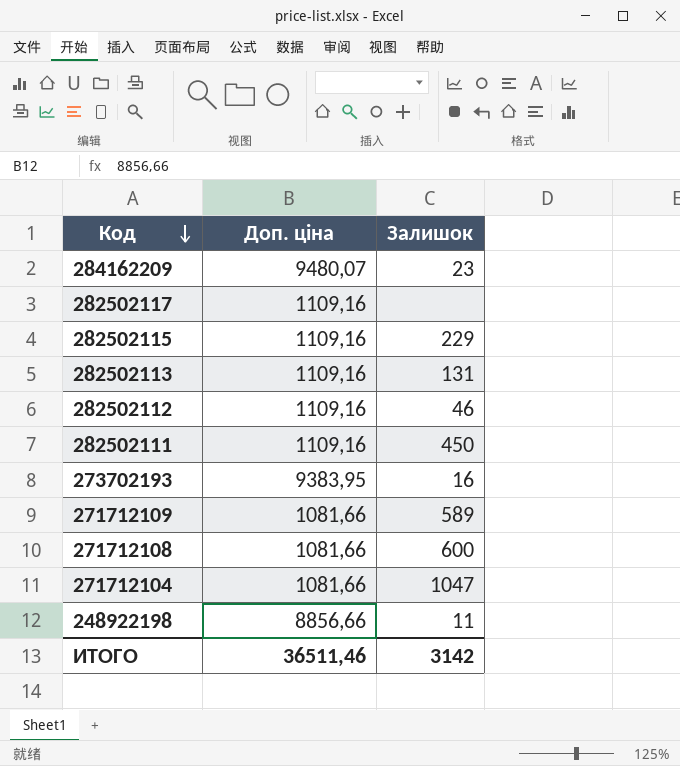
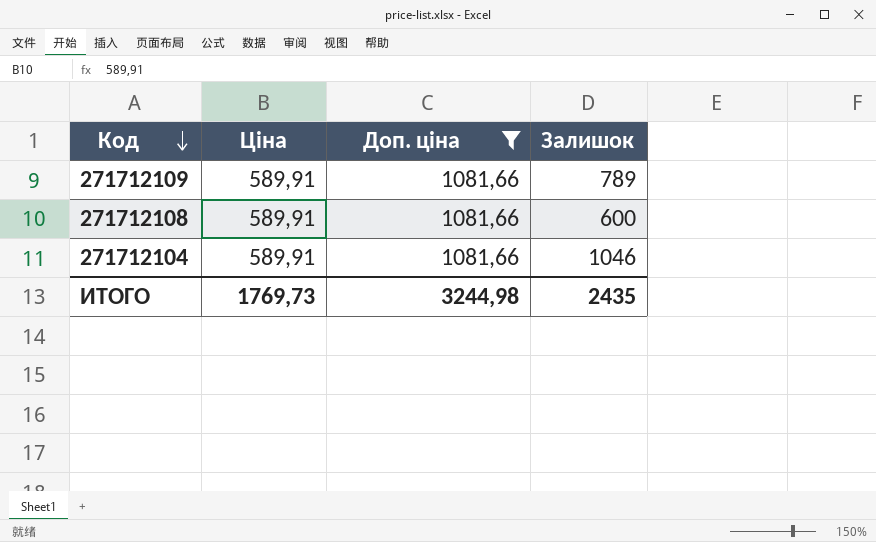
filter: none -> Доп. ціна = 1081,66
column Ціна | position: none -> 2
271712109 | Залишок: 589 -> 789
271712104 | Залишок: 1047 -> 1046
ИТОГО | Доп. ціна: 36511,46 -> 3244,98
ИТОГО | Залишок: 3142 -> 2435

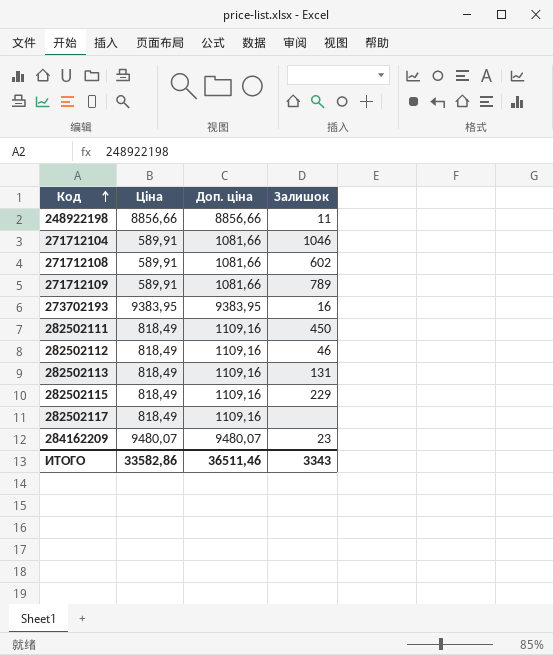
filter: Доп. ціна = 1081,66 -> none
row order: Код descending -> Код ascending
271712108 | Залишок: 600 -> 602
ИТОГО | Ціна: 1769,73 -> 33582,86
ИТОГО | Доп. ціна: 3244,98 -> 36511,46
ИТОГО | Залишок: 2435 -> 3343

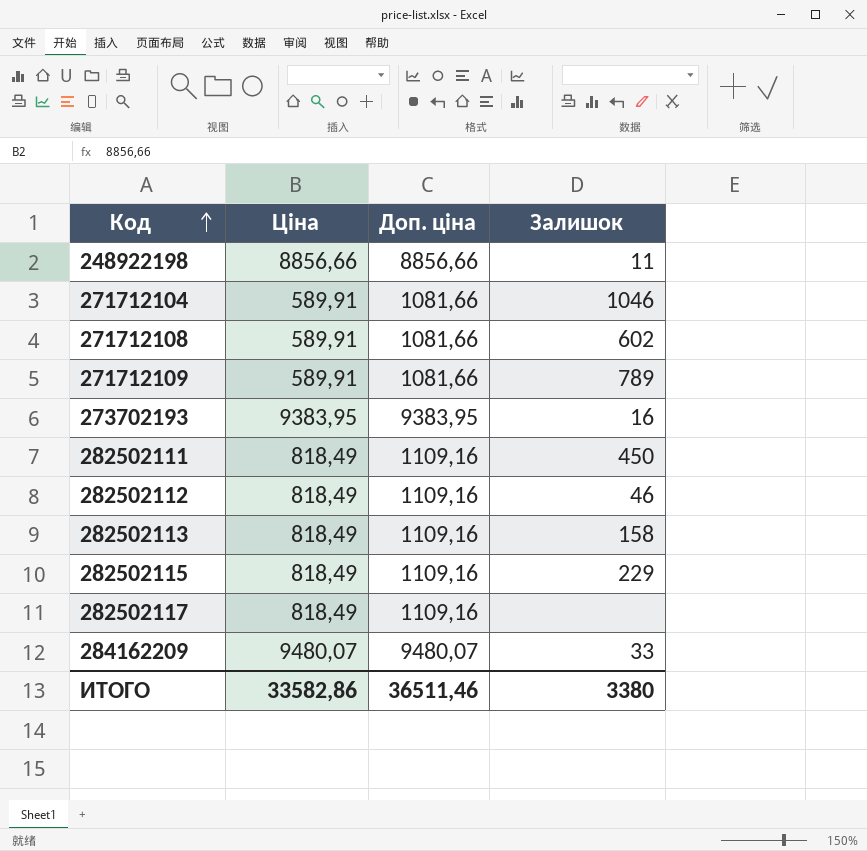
282502113 | Залишок: 131 -> 158
284162209 | Залишок: 23 -> 33
ИТОГО | Залишок: 3343 -> 3380

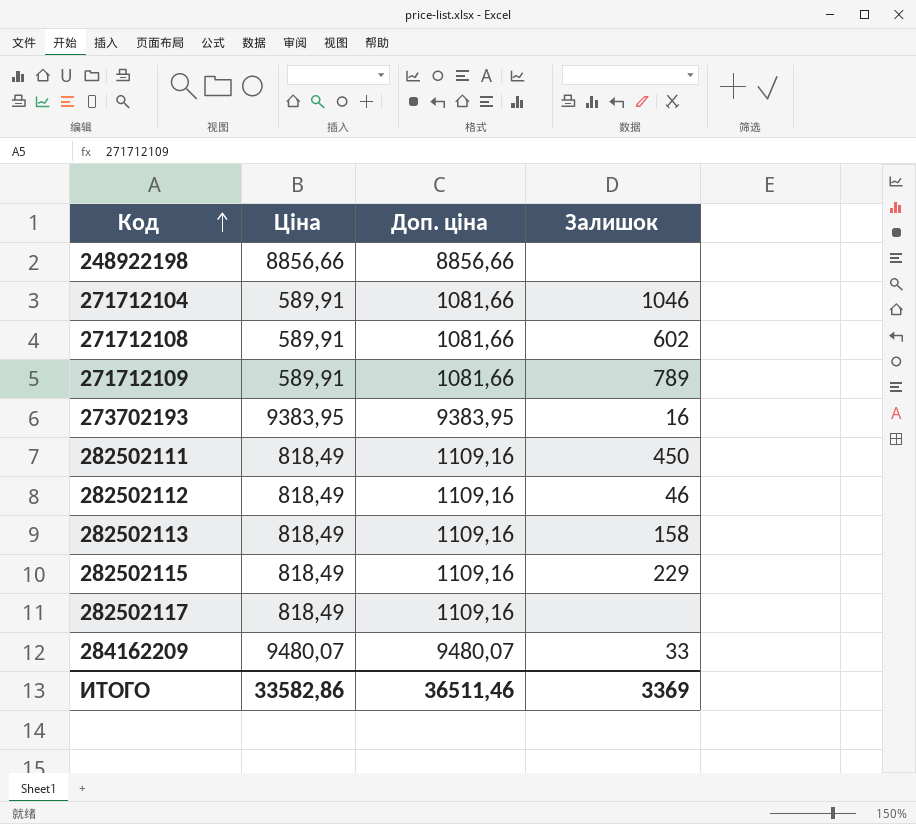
248922198 | Залишок: 11 -> none
ИТОГО | Залишок: 3380 -> 3369

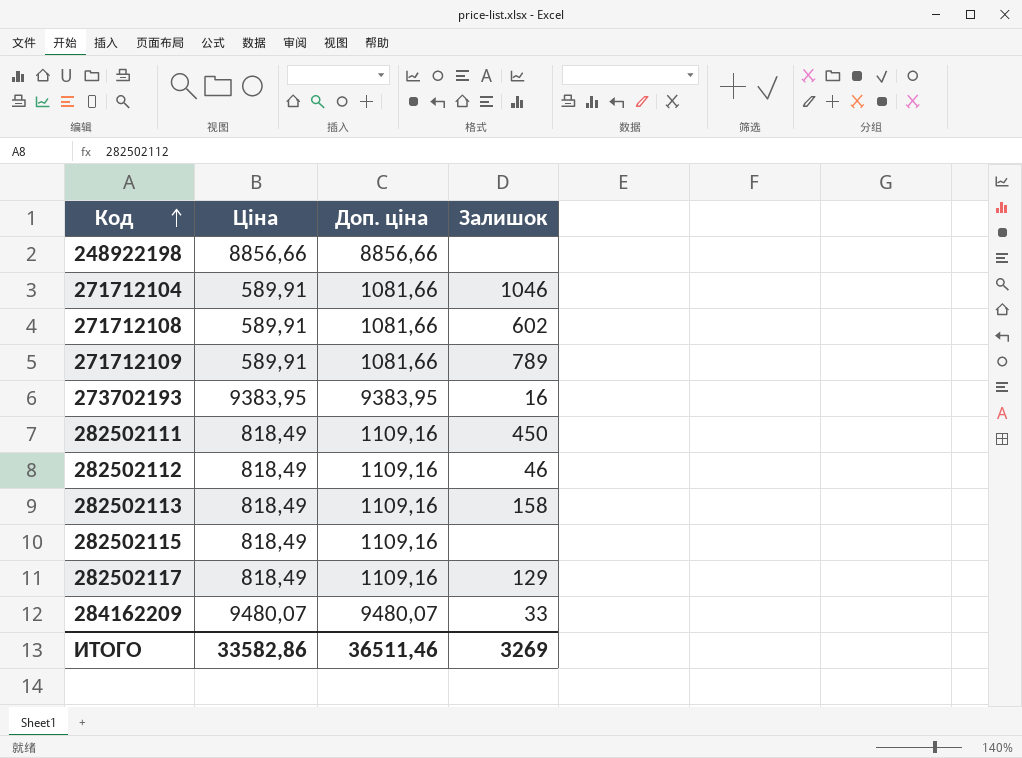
282502115 | Залишок: 229 -> none
282502117 | Залишок: none -> 129
ИТОГО | Залишок: 3369 -> 3269

